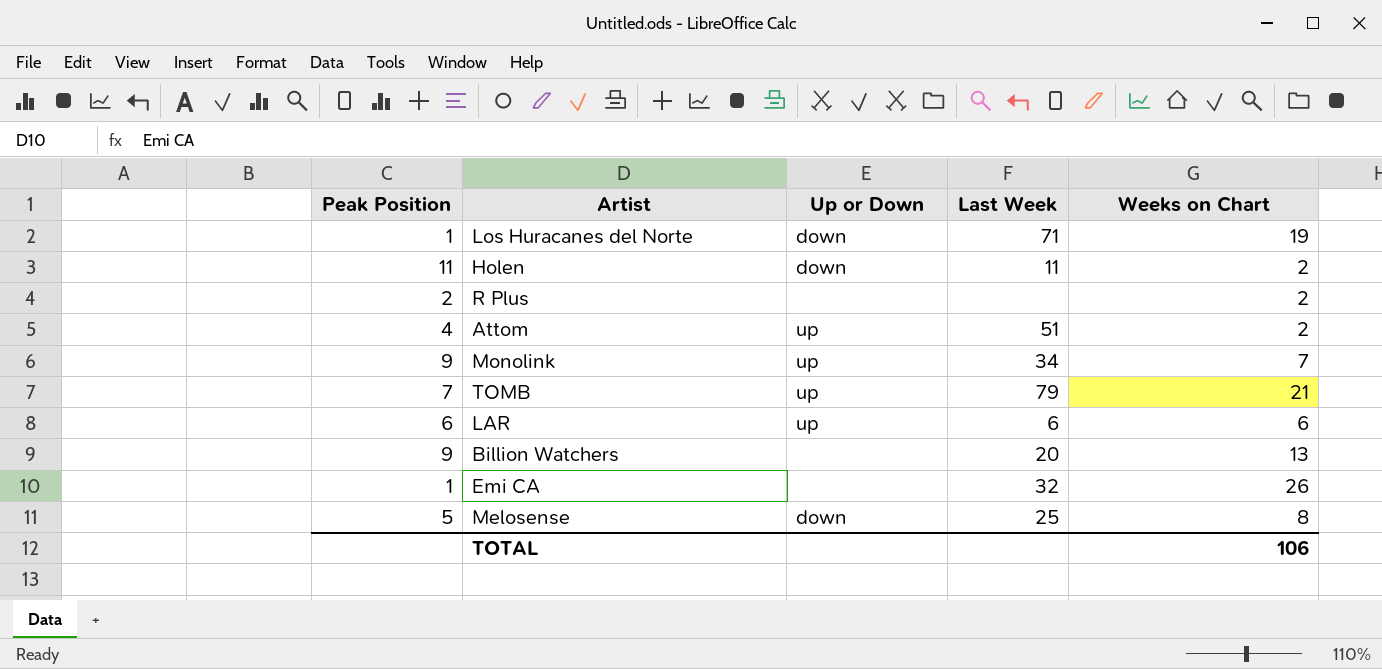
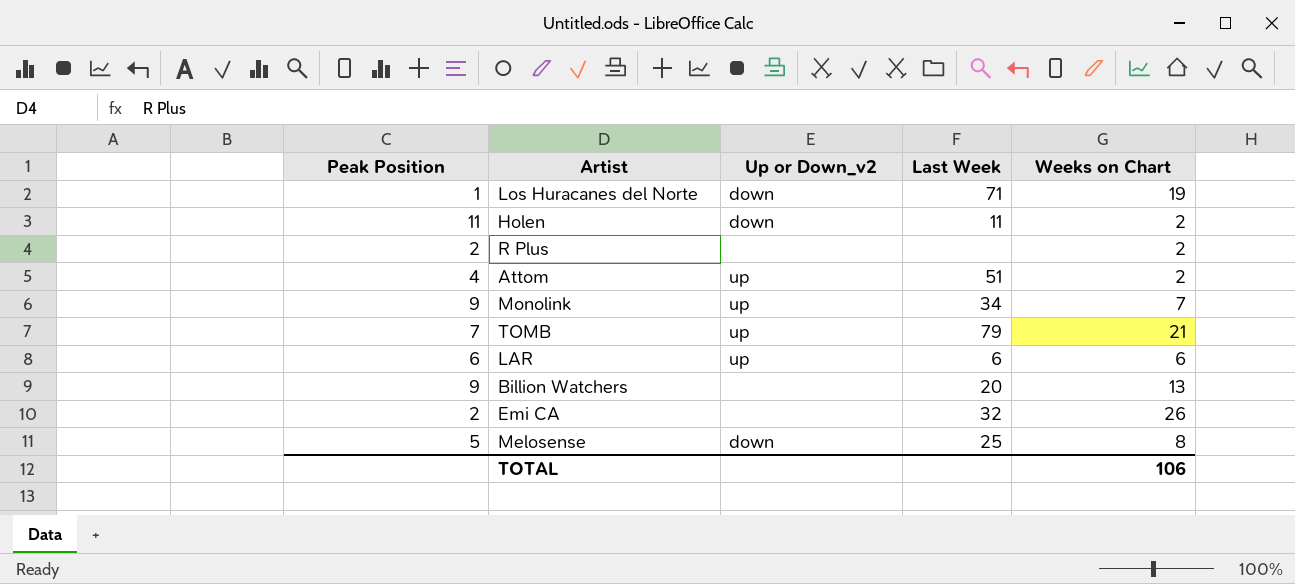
column name: Up or Down -> Up or Down_v2
Emi CA | Peak Position: 1 -> 2

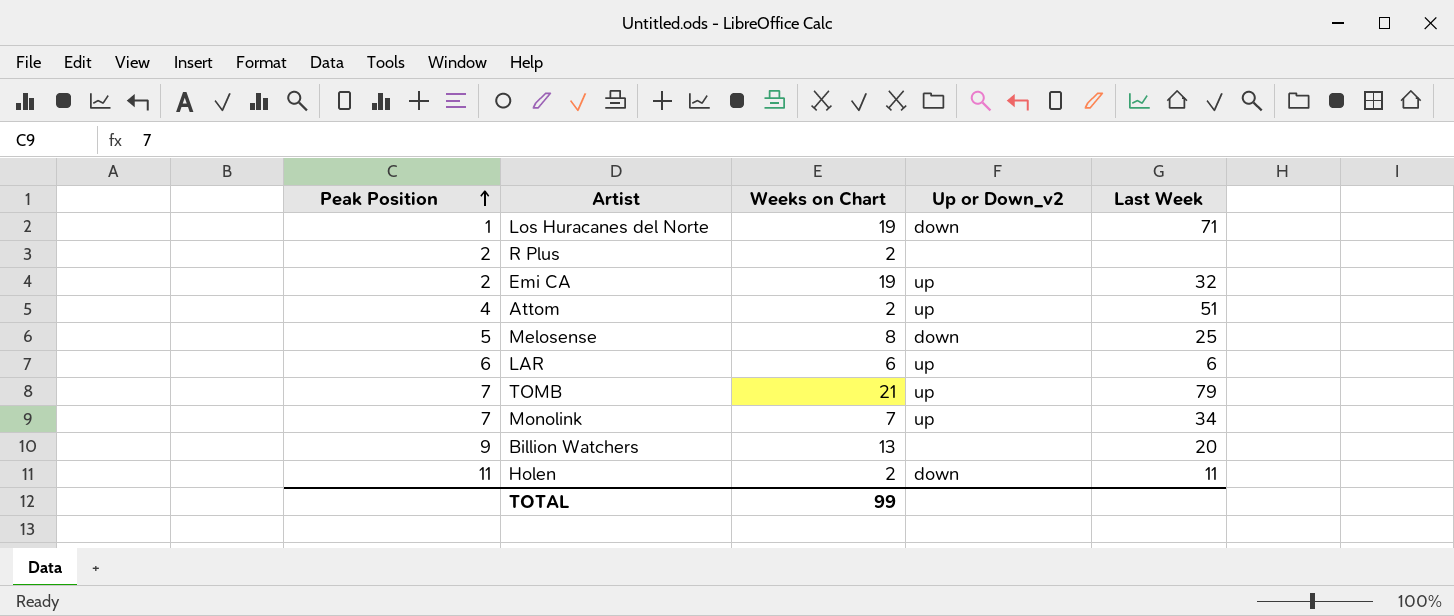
row order: none -> Peak Position ascending
column Weeks on Chart | position: 5 -> 3
Emi CA | Weeks on Chart: 26 -> 19
Emi CA | Up or Down_v2: none -> up
Monolink | Peak Position: 9 -> 7
TOTAL | Weeks on Chart: 106 -> 99

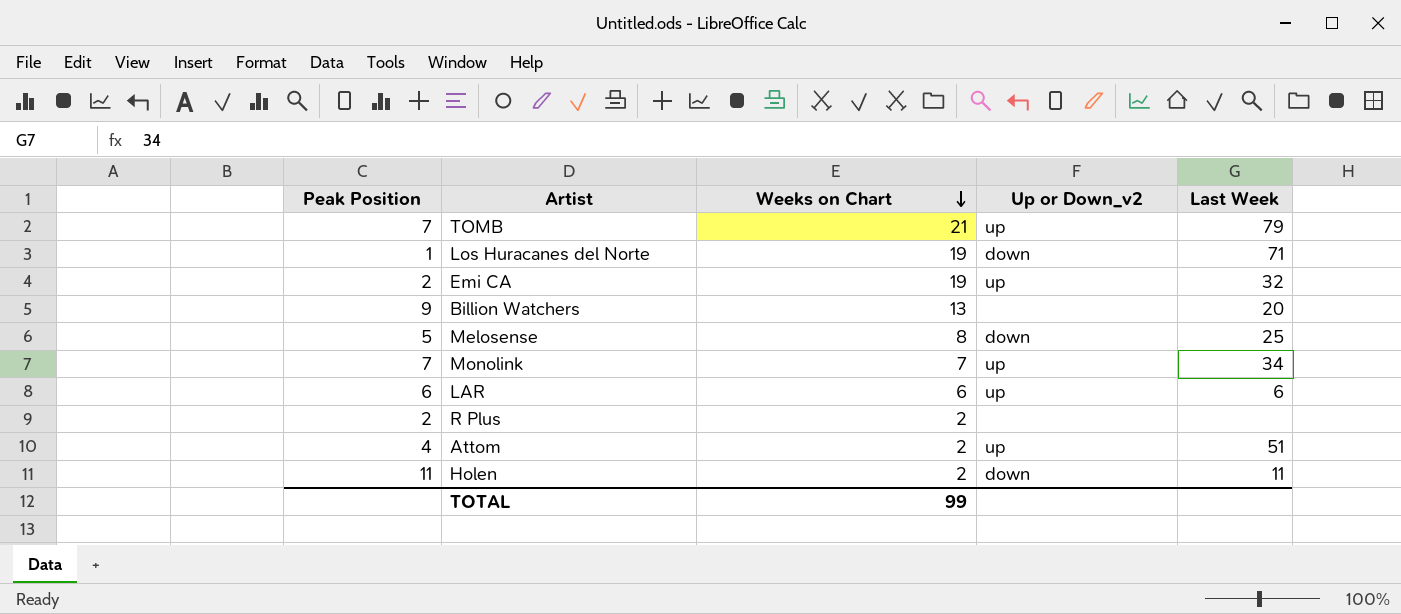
row order: Peak Position ascending -> Weeks on Chart descending

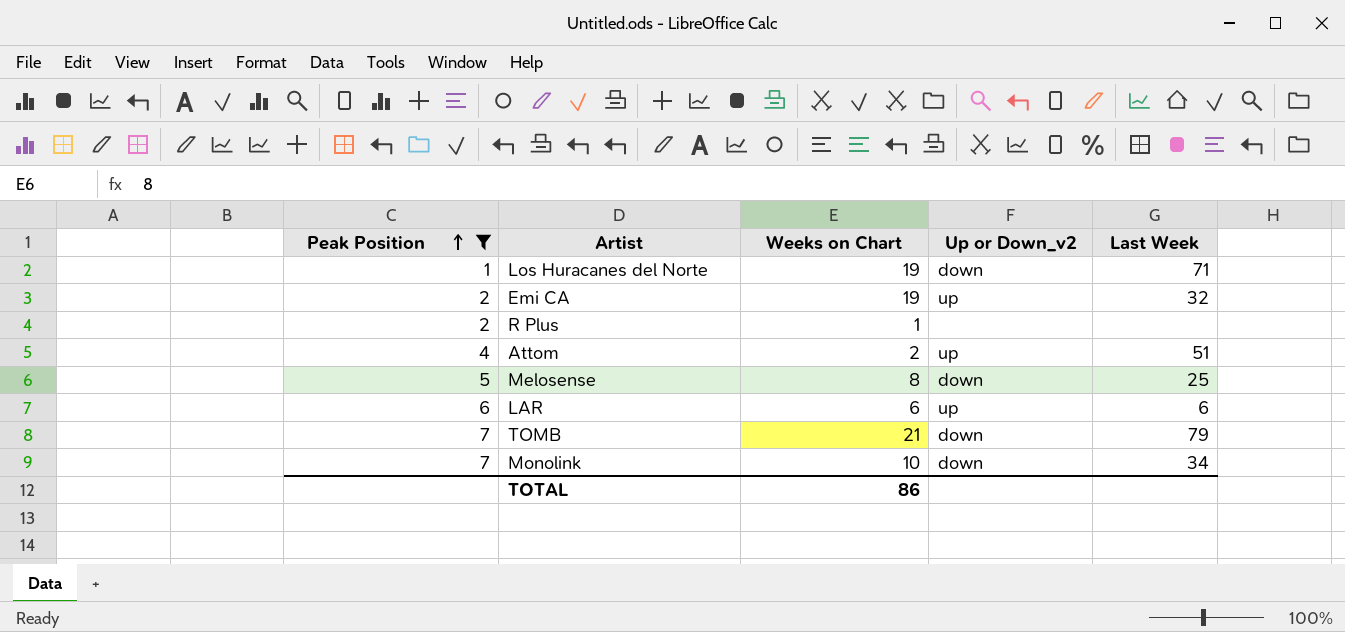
filter: none -> Peak Position <= 7
row order: Weeks on Chart descending -> Peak Position ascending
R Plus | Weeks on Chart: 2 -> 1
TOMB | Up or Down_v2: up -> down
Monolink | Weeks on Chart: 7 -> 10
Monolink | Up or Down_v2: up -> down
TOTAL | Weeks on Chart: 99 -> 86

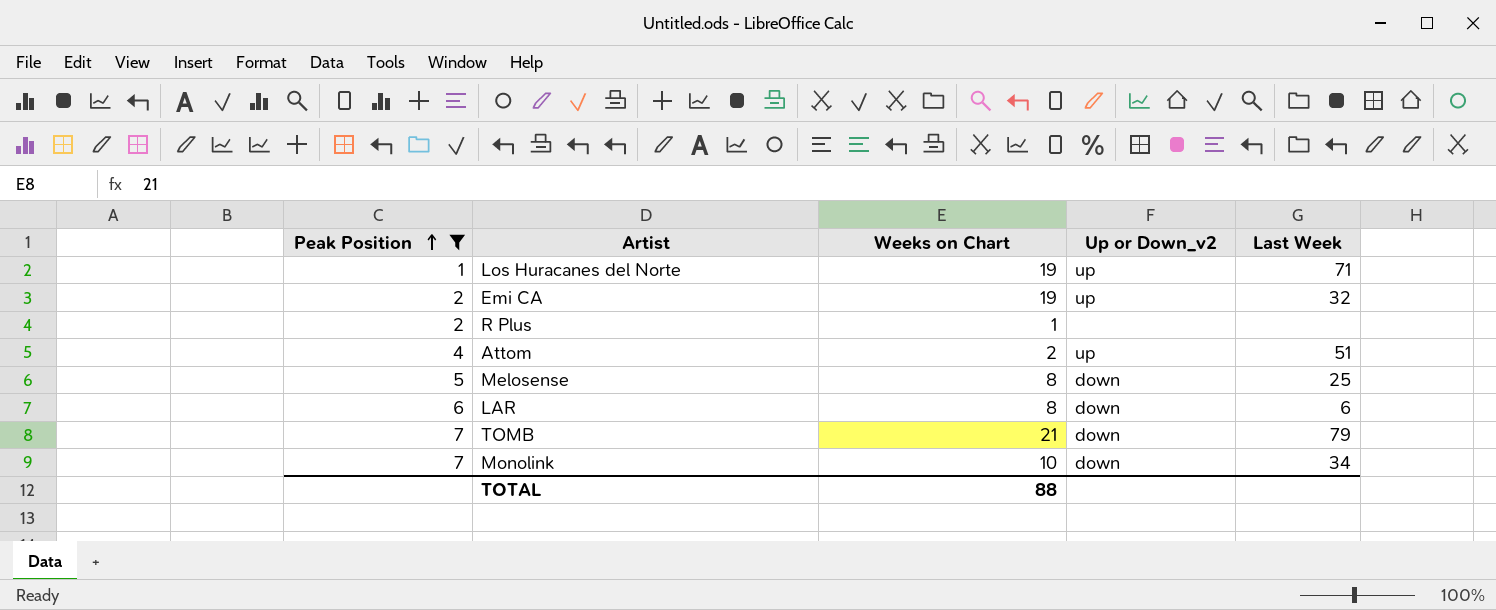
Los Huracanes del Norte | Up or Down_v2: down -> up
LAR | Weeks on Chart: 6 -> 8
LAR | Up or Down_v2: up -> down
TOTAL | Weeks on Chart: 86 -> 88

